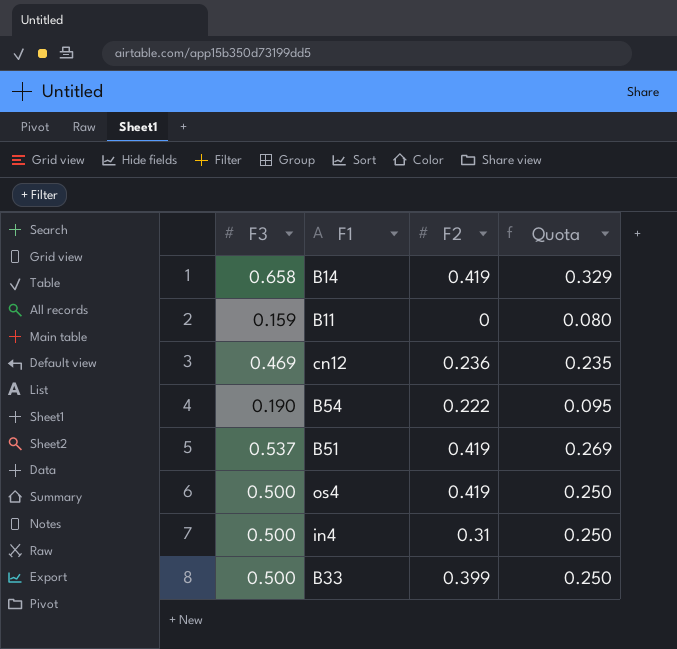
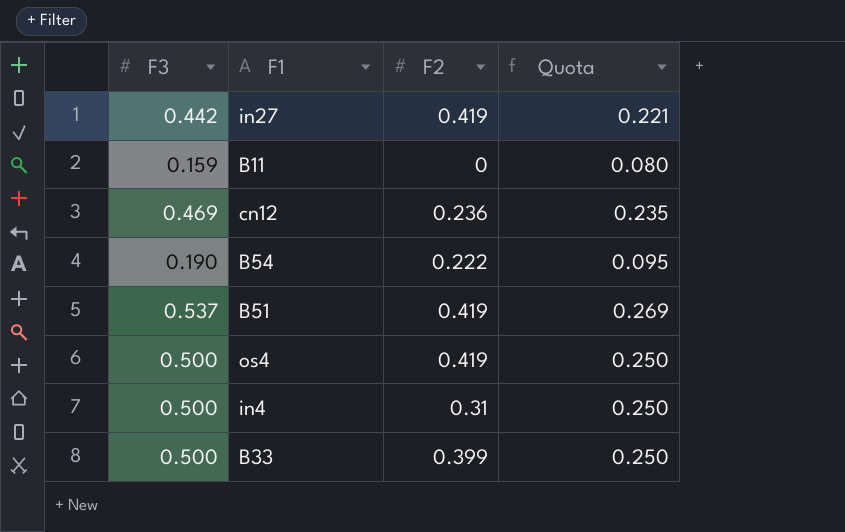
row B14: 0.658 | 0.419 | 0.329 -> none
row in27: none -> 0.442 | 0.419 | 0.221

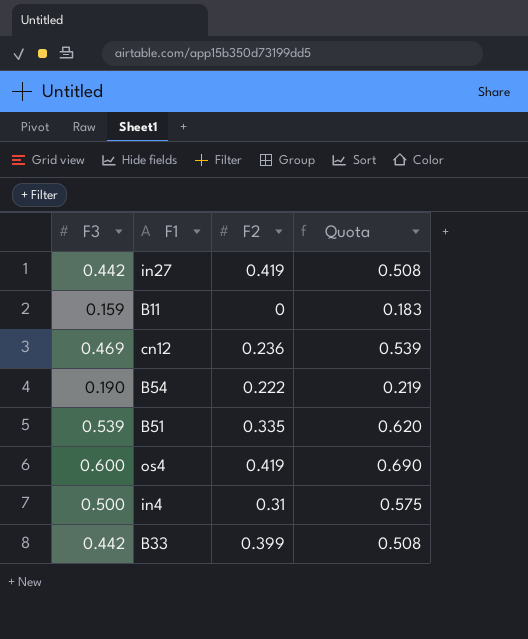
column Quota | formula: [F3] * 0.5 -> [F3] * 1.15
B51 | F3: 0.537 -> 0.539
B51 | F2: 0.419 -> 0.335
os4 | F3: 0.500 -> 0.600
B33 | F3: 0.500 -> 0.442

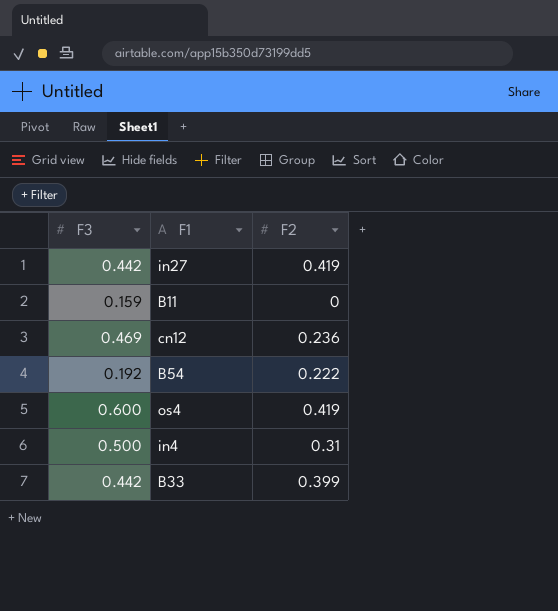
column Quota | formula: [F3] * 1.15 -> none
row B51: 0.539 | 0.335 | 0.620 -> none
B54 | F3: 0.190 -> 0.192

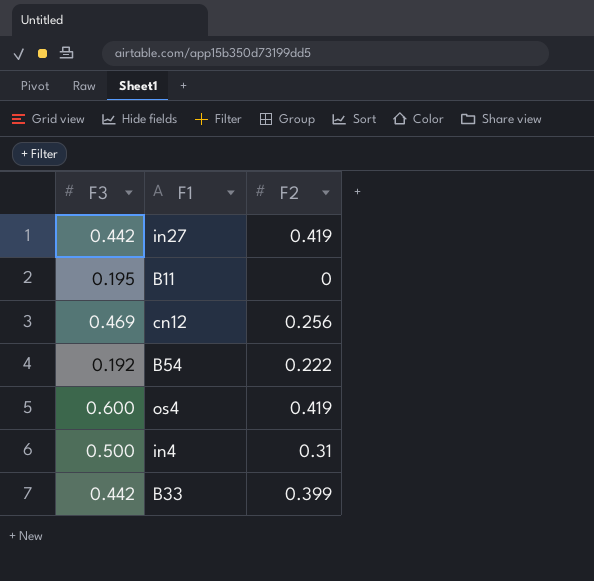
B11 | F3: 0.159 -> 0.195
cn12 | F2: 0.236 -> 0.256

